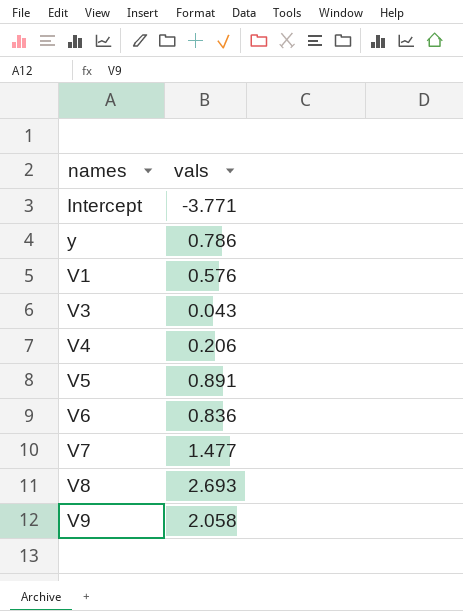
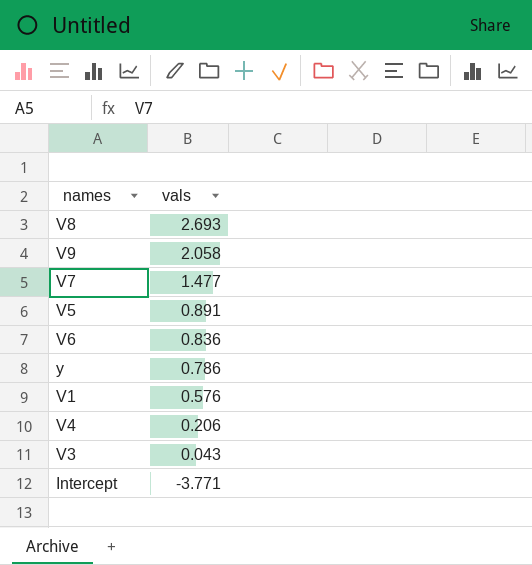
row order: none -> vals descending

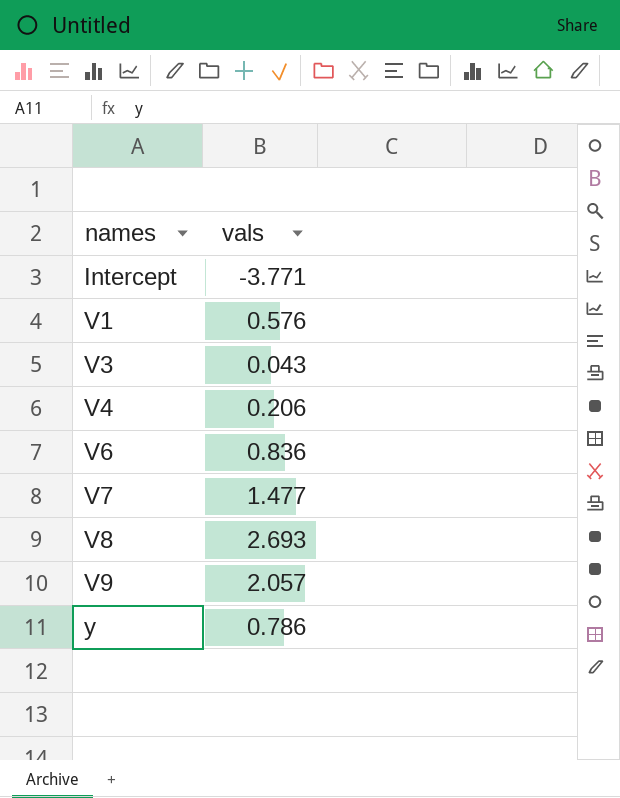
row order: vals descending -> names ascending
row V5: 0.891 -> none
V9 | vals: 2.058 -> 2.057

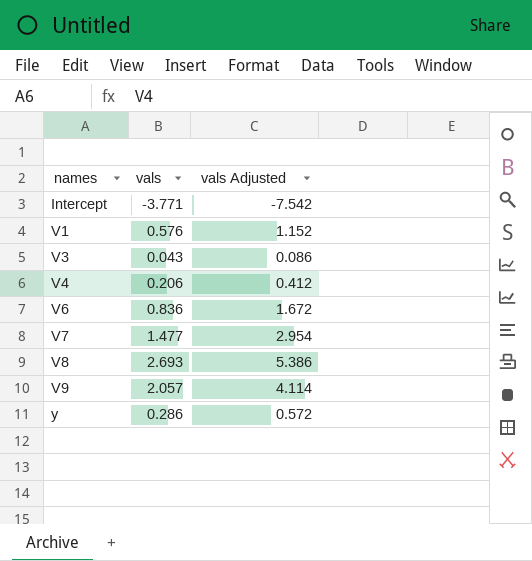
column vals Adjusted | formula: none -> [vals] * 2
y | vals: 0.786 -> 0.286

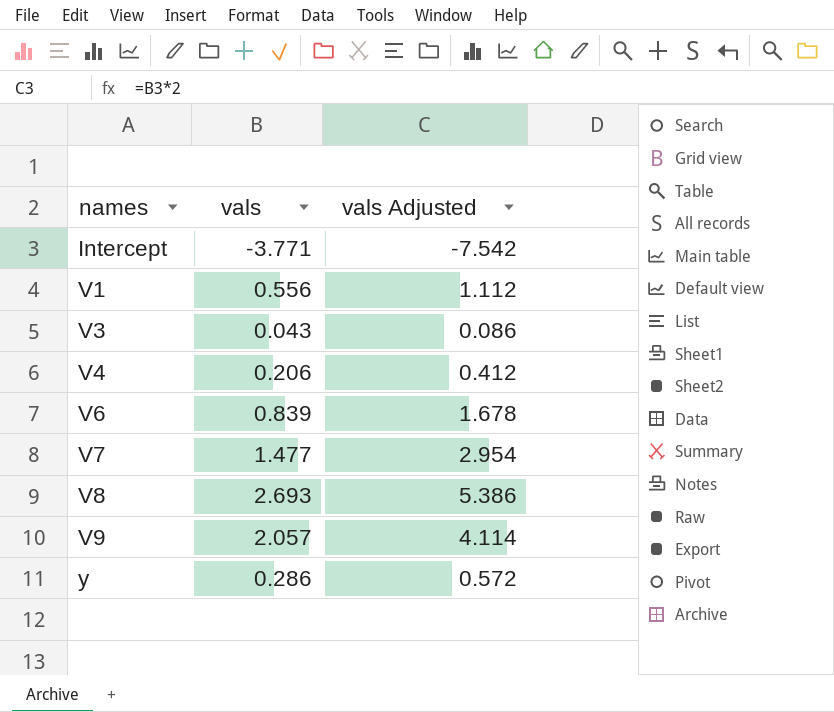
V1 | vals: 0.576 -> 0.556
V1 | vals Adjusted: 1.152 -> 1.112
V6 | vals: 0.836 -> 0.839
V6 | vals Adjusted: 1.672 -> 1.678

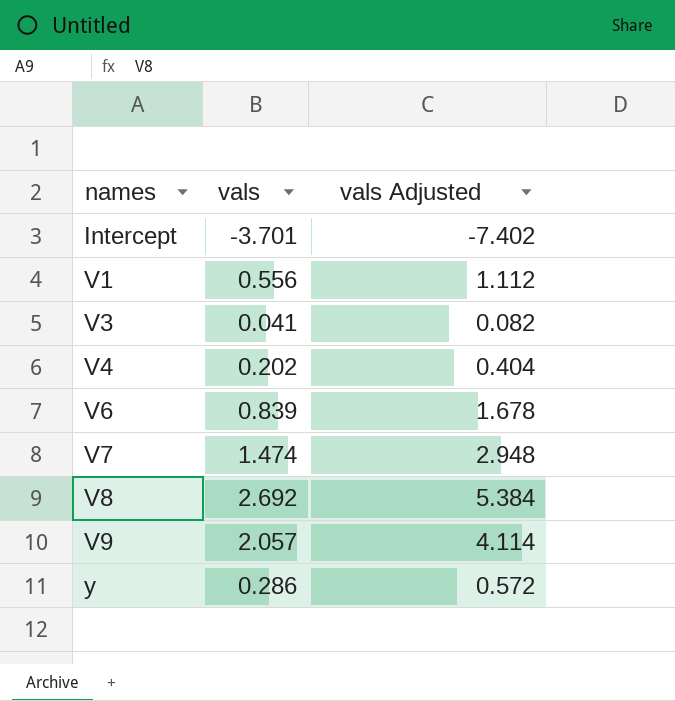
Intercept | vals: -3.771 -> -3.701
Intercept | vals Adjusted: -7.542 -> -7.402
V3 | vals: 0.043 -> 0.041
V3 | vals Adjusted: 0.086 -> 0.082
V4 | vals: 0.206 -> 0.202
V4 | vals Adjusted: 0.412 -> 0.404
V7 | vals: 1.477 -> 1.474
V7 | vals Adjusted: 2.954 -> 2.948
V8 | vals: 2.693 -> 2.692
V8 | vals Adjusted: 5.386 -> 5.384

